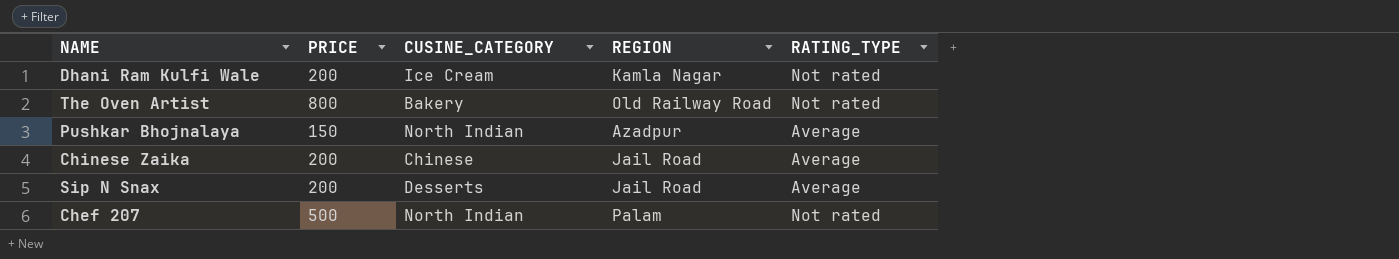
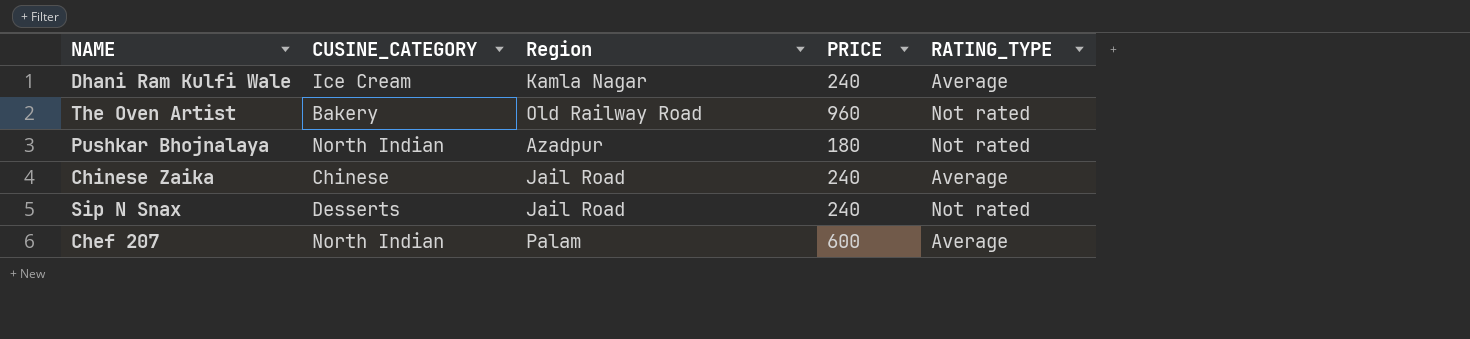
column name: REGION -> Region
column PRICE | position: 2 -> 4
Dhani Ram Kulfi Wale | PRICE: 200 -> 240
Dhani Ram Kulfi Wale | RATING_TYPE: Not rated -> Average
The Oven Artist | PRICE: 800 -> 960
Pushkar Bhojnalaya | PRICE: 150 -> 180
Pushkar Bhojnalaya | RATING_TYPE: Average -> Not rated
Chinese Zaika | PRICE: 200 -> 240
Sip N Snax | PRICE: 200 -> 240
Sip N Snax | RATING_TYPE: Average -> Not rated
Chef 207 | PRICE: 500 -> 600
Chef 207 | RATING_TYPE: Not rated -> Average

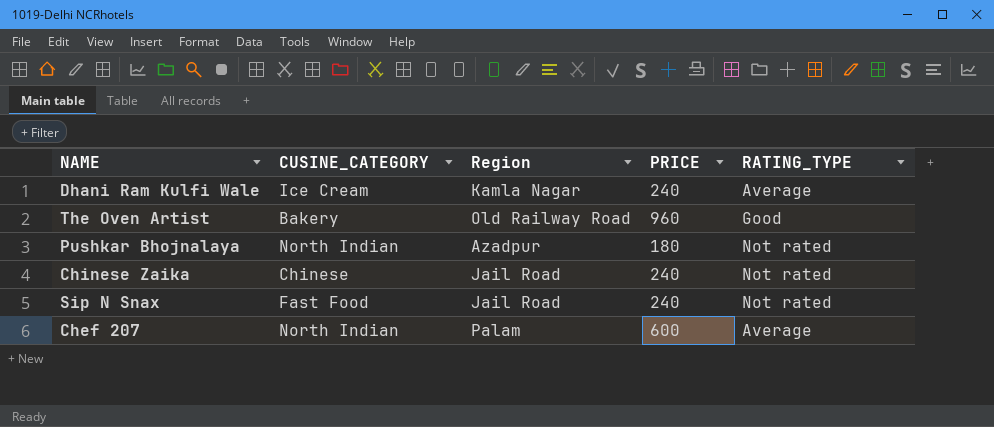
The Oven Artist | RATING_TYPE: Not rated -> Good
Chinese Zaika | RATING_TYPE: Average -> Not rated
Sip N Snax | CUSINE_CATEGORY: Desserts -> Fast Food

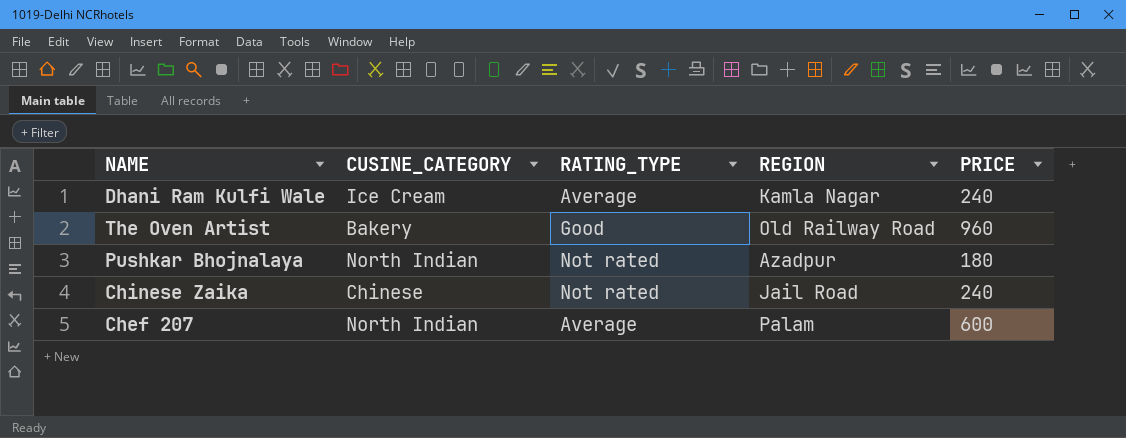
column RATING_TYPE | position: 5 -> 3
column name: Region -> REGION
row Sip N Snax: Fast Food | Jail Road | 240 | Not rated -> none

